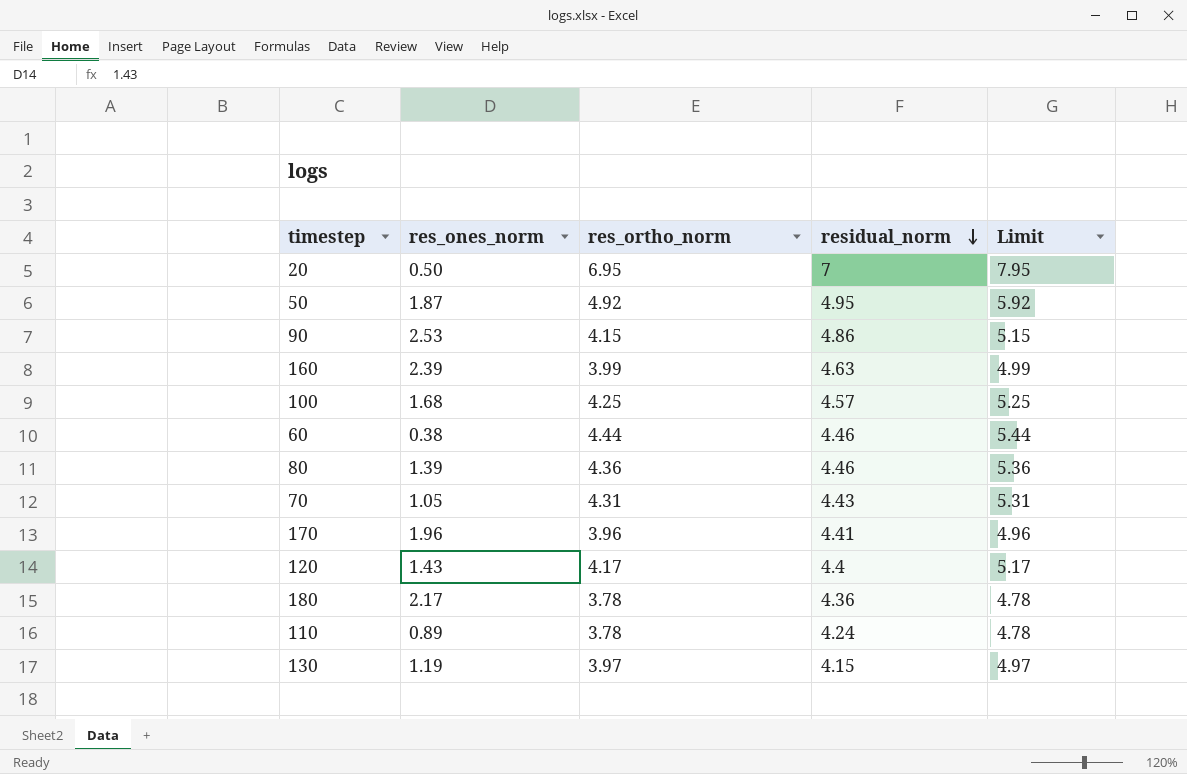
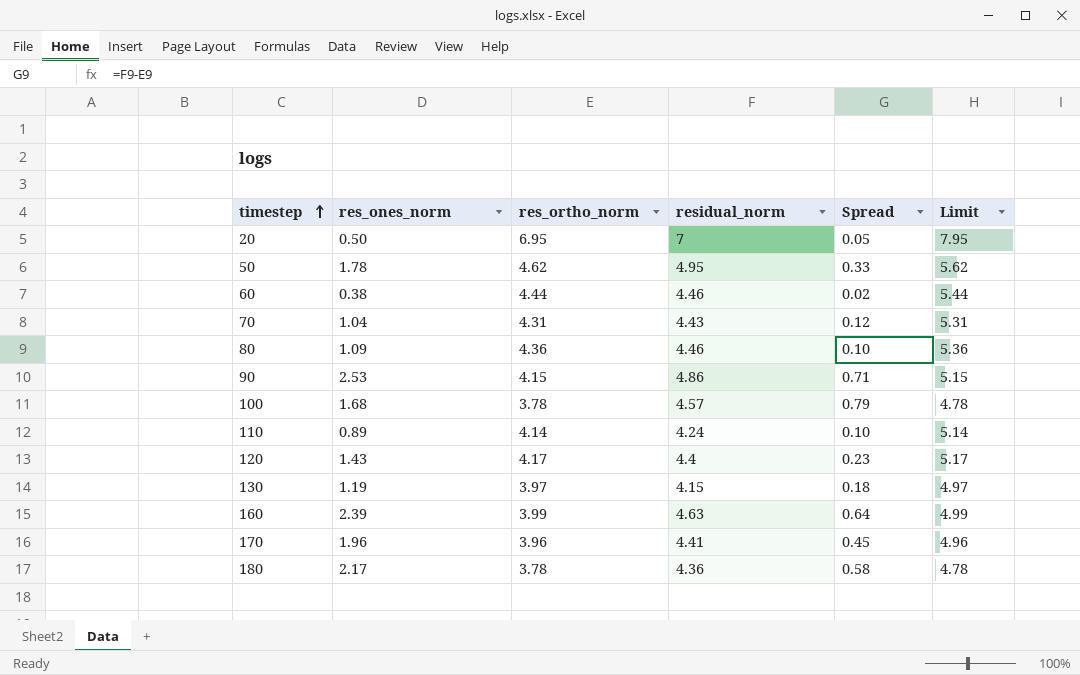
row order: residual_norm descending -> timestep ascending
column Spread | formula: none -> [residual_norm] - [res_ortho_norm]
50 | res_ones_norm: 1.87 -> 1.78
50 | res_ortho_norm: 4.92 -> 4.62
50 | Limit: 5.92 -> 5.62
70 | res_ones_norm: 1.05 -> 1.04
80 | res_ones_norm: 1.39 -> 1.09
100 | res_ortho_norm: 4.25 -> 3.78
100 | Limit: 5.25 -> 4.78
110 | res_ortho_norm: 3.78 -> 4.14
110 | Limit: 4.78 -> 5.14

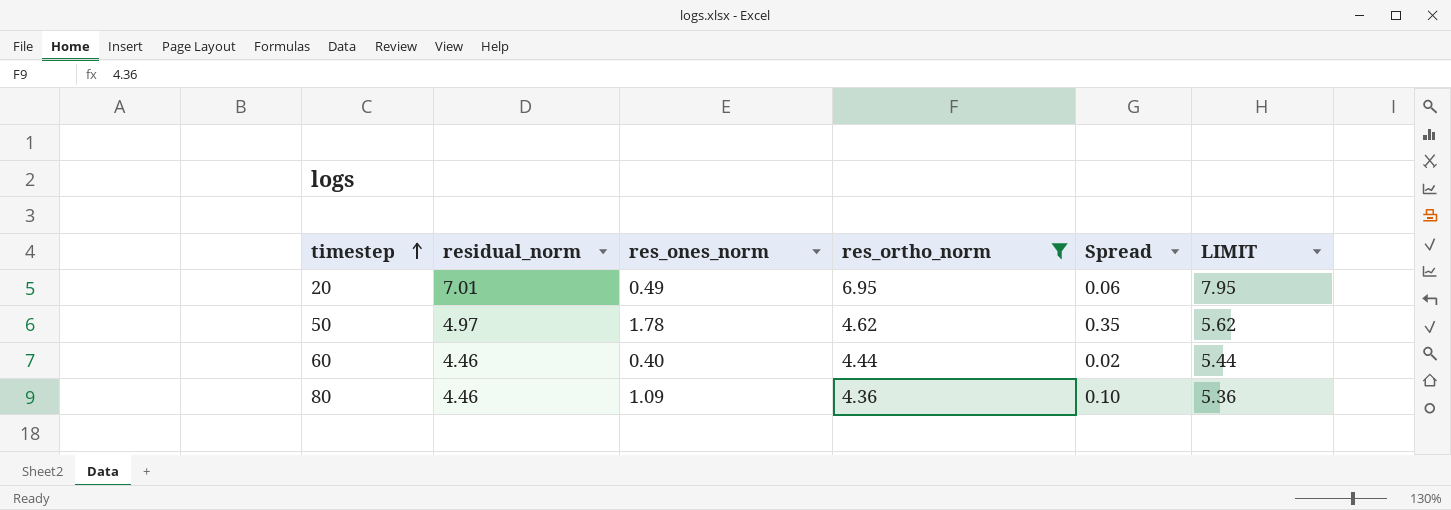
filter: none -> res_ortho_norm >= 4.36
column residual_norm | position: 4 -> 2
column name: Limit -> LIMIT
20 | residual_norm: 7 -> 7.01
20 | res_ones_norm: 0.50 -> 0.49
20 | Spread: 0.05 -> 0.06
50 | residual_norm: 4.95 -> 4.97
50 | Spread: 0.33 -> 0.35
60 | res_ones_norm: 0.38 -> 0.40

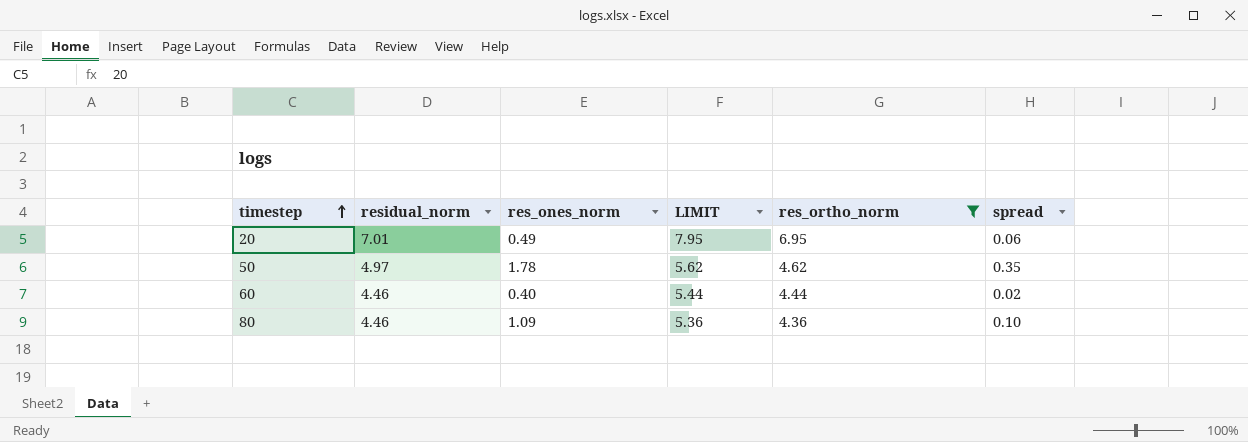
column LIMIT | position: 6 -> 4
column name: Spread -> spread

